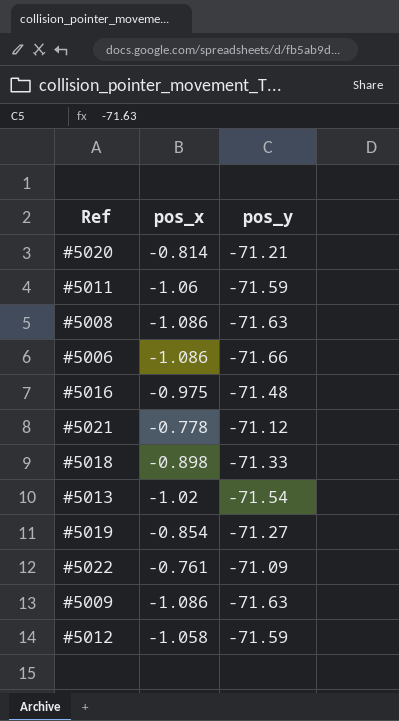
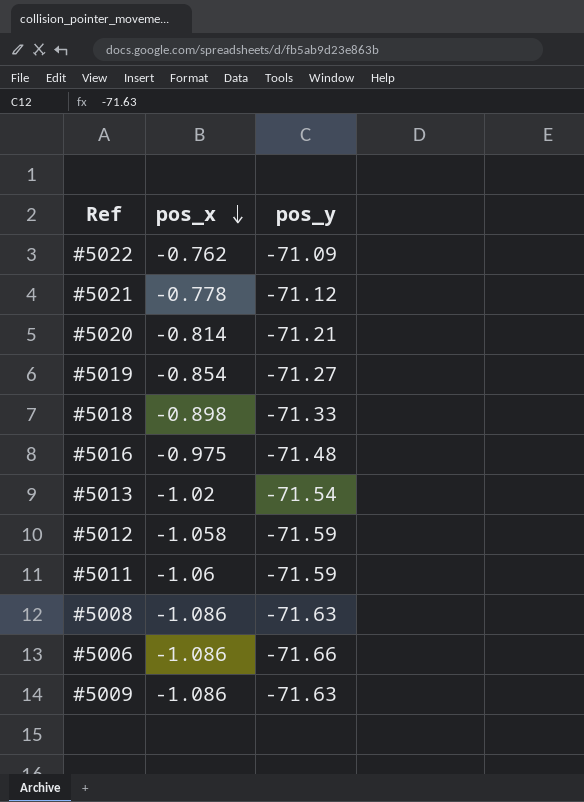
row order: none -> pos_x descending
#5022 | pos_x: -0.761 -> -0.762

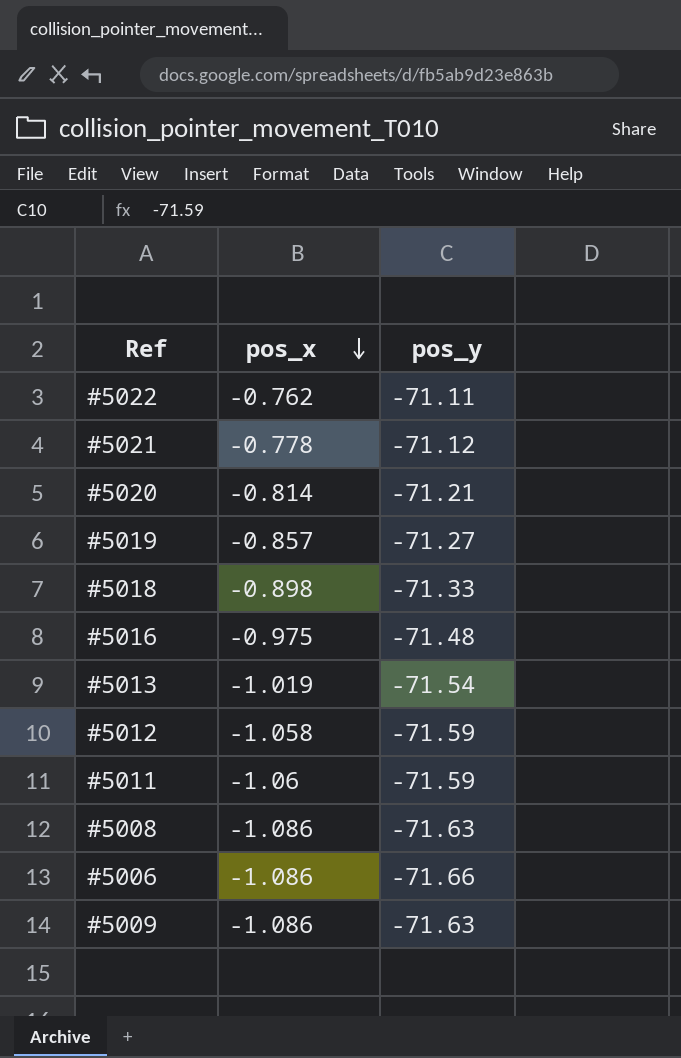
#5022 | pos_y: -71.09 -> -71.11
#5019 | pos_x: -0.854 -> -0.857
#5013 | pos_x: -1.02 -> -1.019

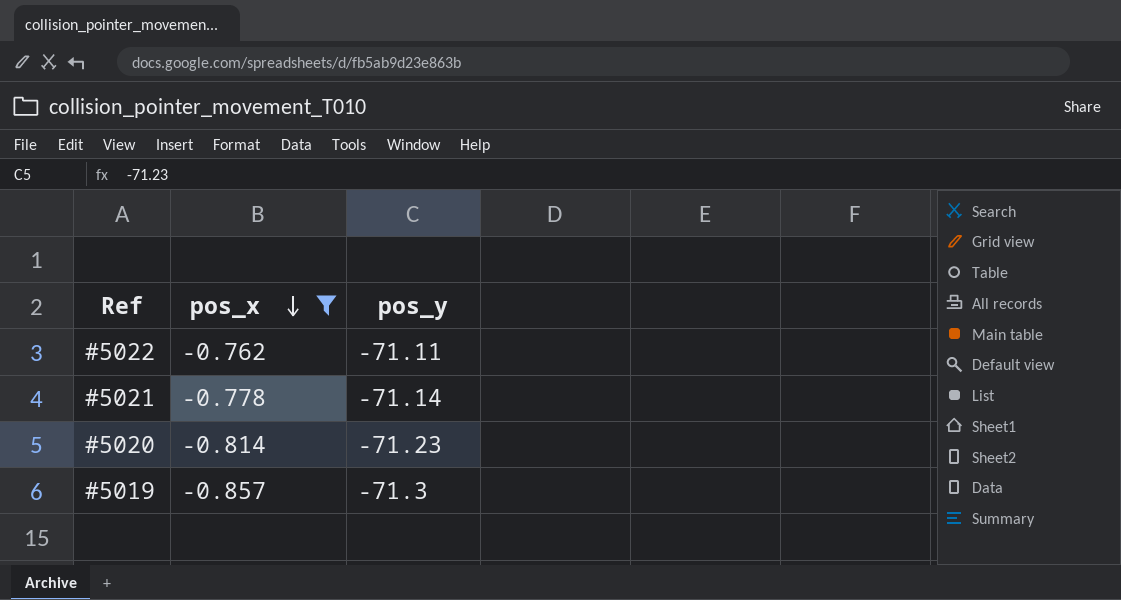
filter: none -> pos_x >= -0.857
#5021 | pos_y: -71.12 -> -71.14
#5020 | pos_y: -71.21 -> -71.23
#5019 | pos_y: -71.27 -> -71.3

